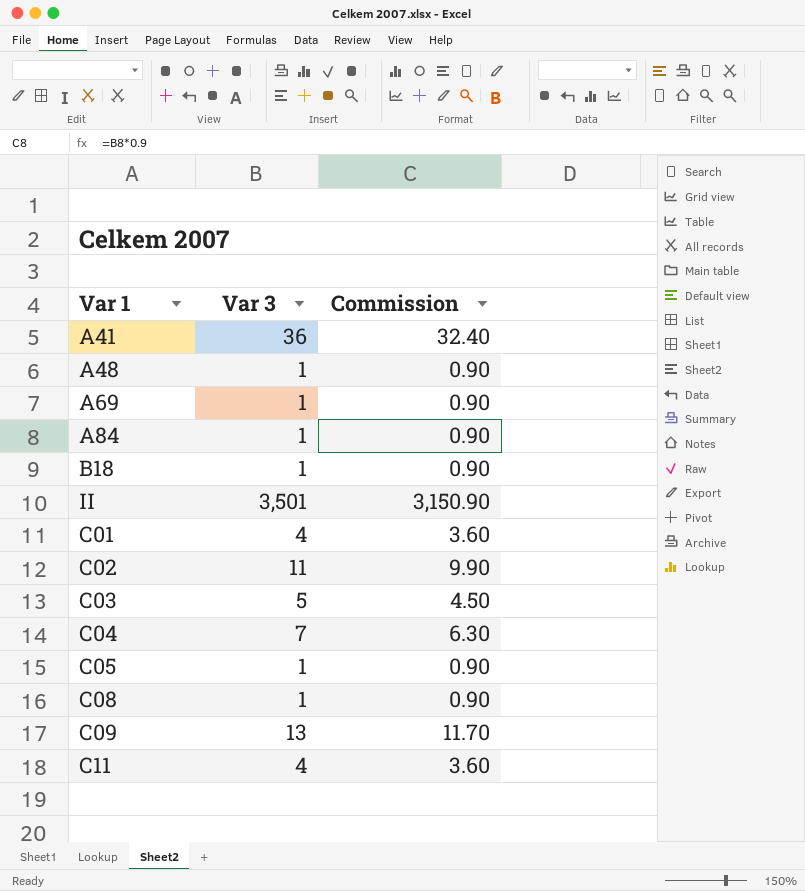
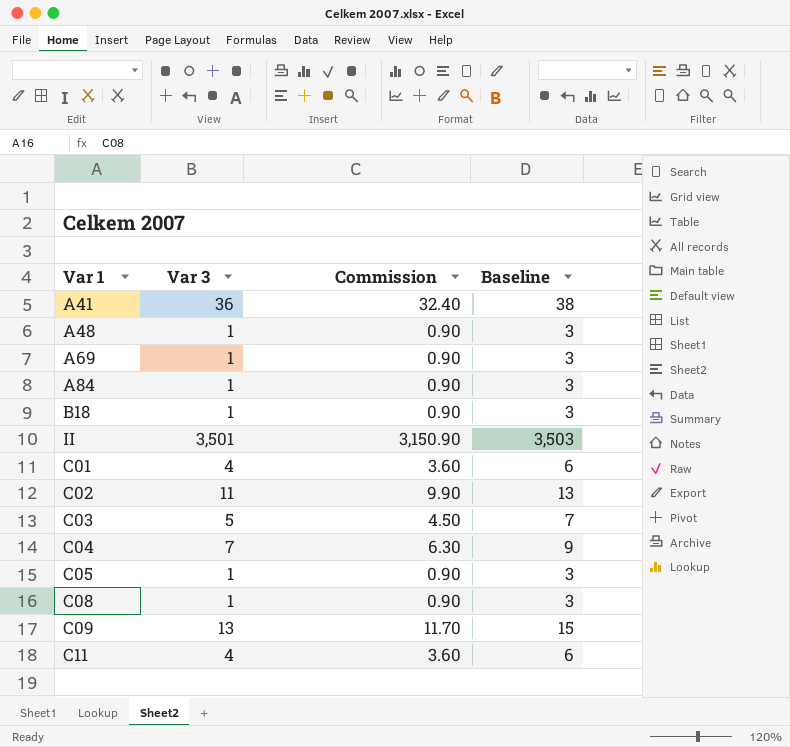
column Baseline | formula: none -> [Var 3] + 2

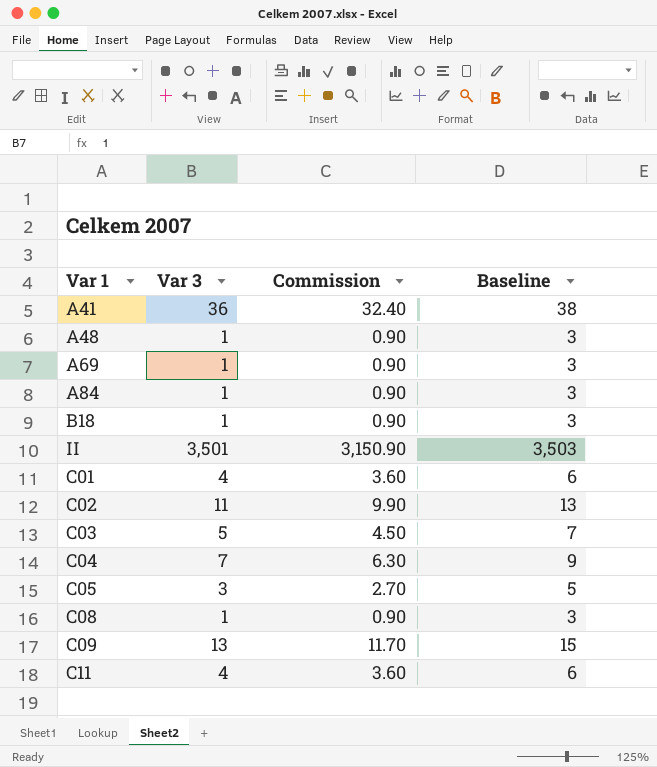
C05 | Var 3: 1 -> 3
C05 | Commission: 0.90 -> 2.70
C05 | Baseline: 3 -> 5

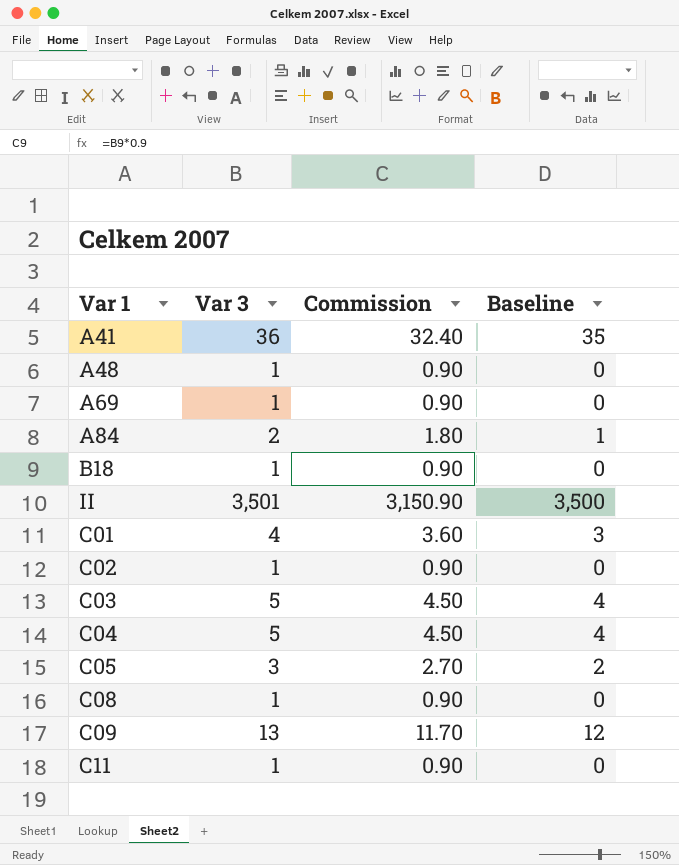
column Baseline | formula: [Var 3] + 2 -> [Var 3] - 1
A84 | Var 3: 1 -> 2
A84 | Commission: 0.90 -> 1.80
C02 | Var 3: 11 -> 1
C02 | Commission: 9.90 -> 0.90
C04 | Var 3: 7 -> 5
C04 | Commission: 6.30 -> 4.50
C11 | Var 3: 4 -> 1
C11 | Commission: 3.60 -> 0.90

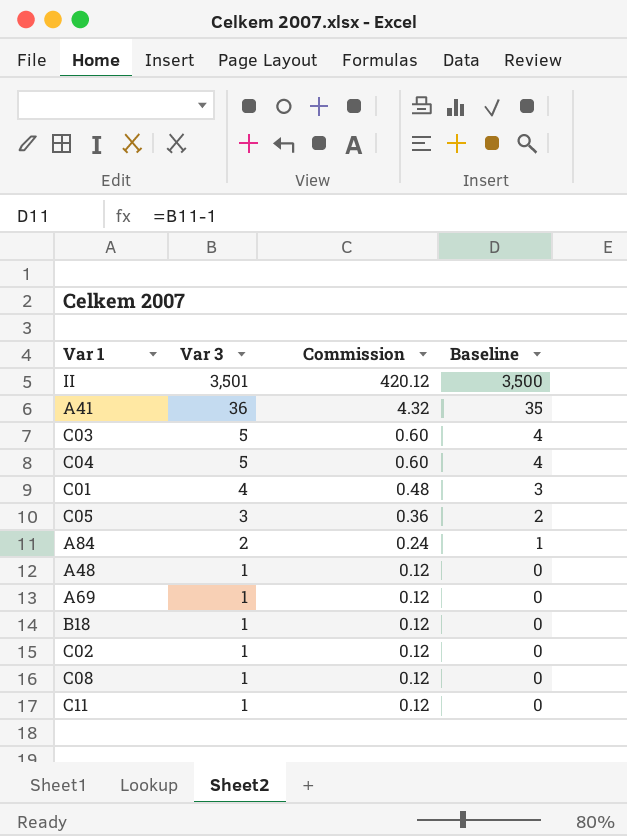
row order: none -> Var 3 descending
column Commission | formula: [Var 3] * 0.9 -> [Var 3] * 0.12
row C09: 13 | 11.70 | 12 -> none

